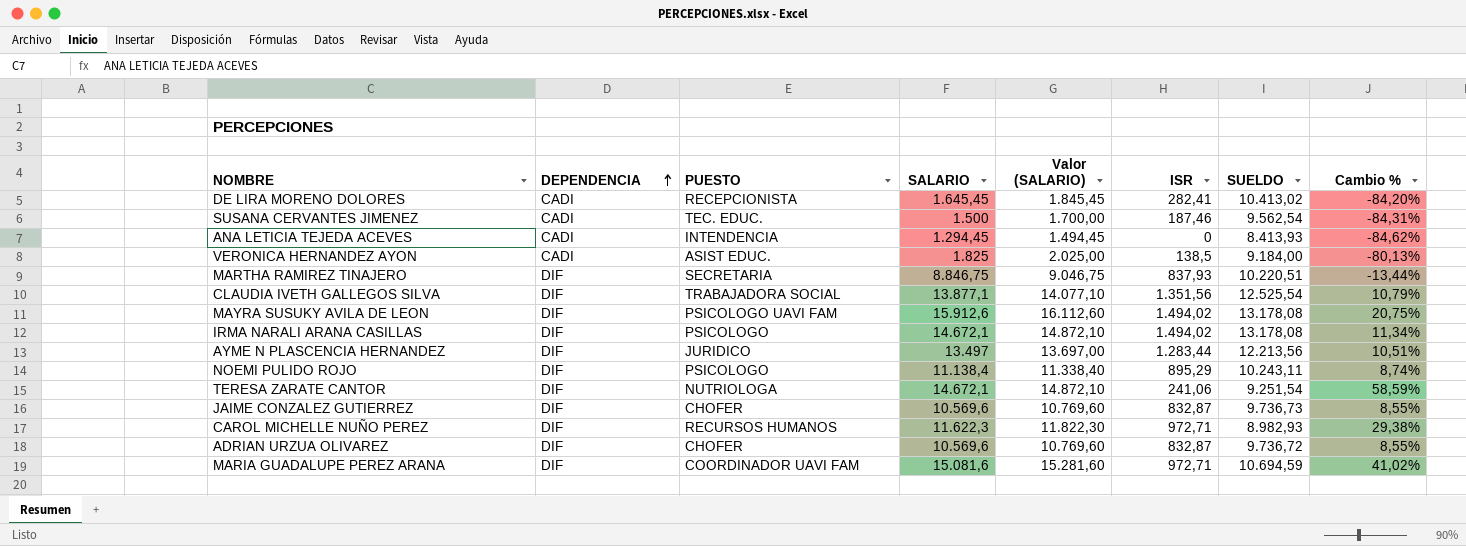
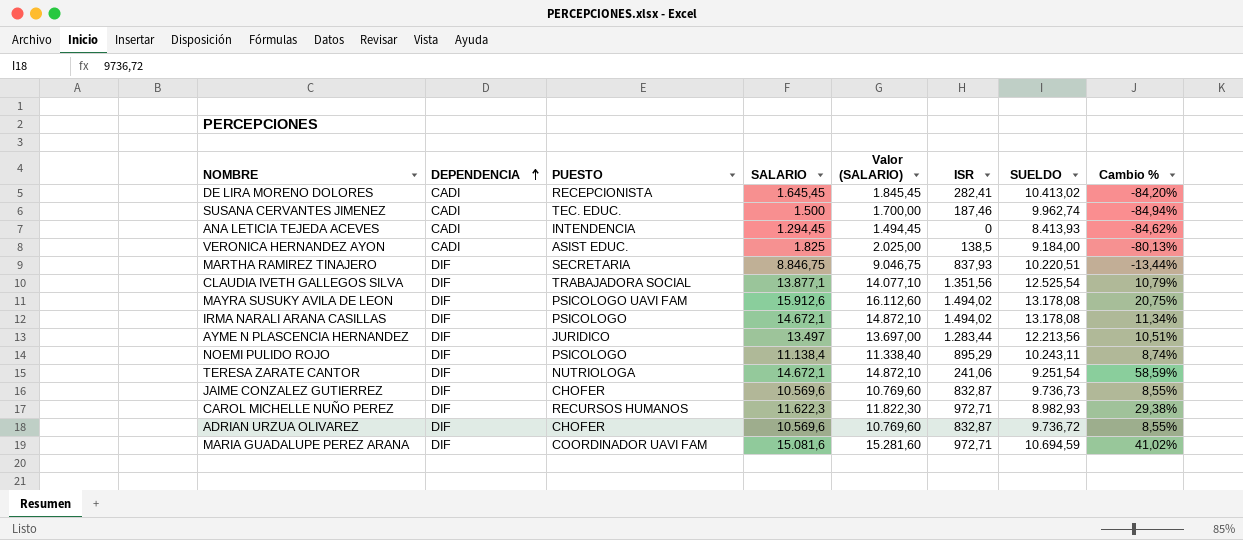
SUSANA CERVANTES JIMENEZ | SUELDO: 9.562,54 -> 9.962,74
SUSANA CERVANTES JIMENEZ | Cambio %: -84,31% -> -84,94%

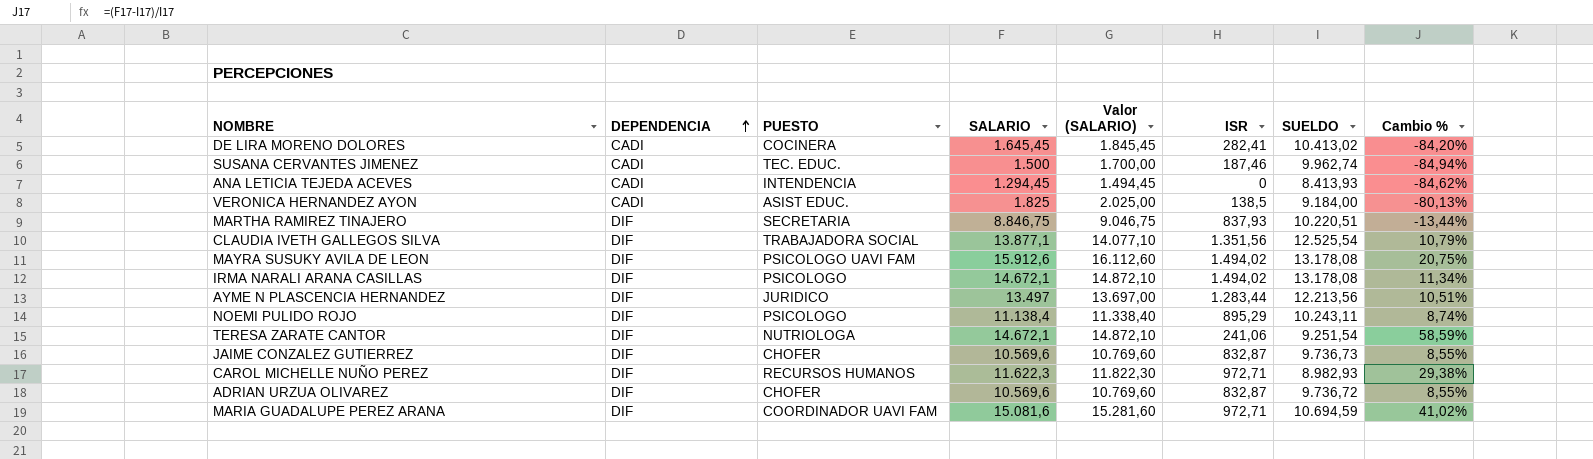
DE LIRA MORENO DOLORES | PUESTO: RECEPCIONISTA -> COCINERA

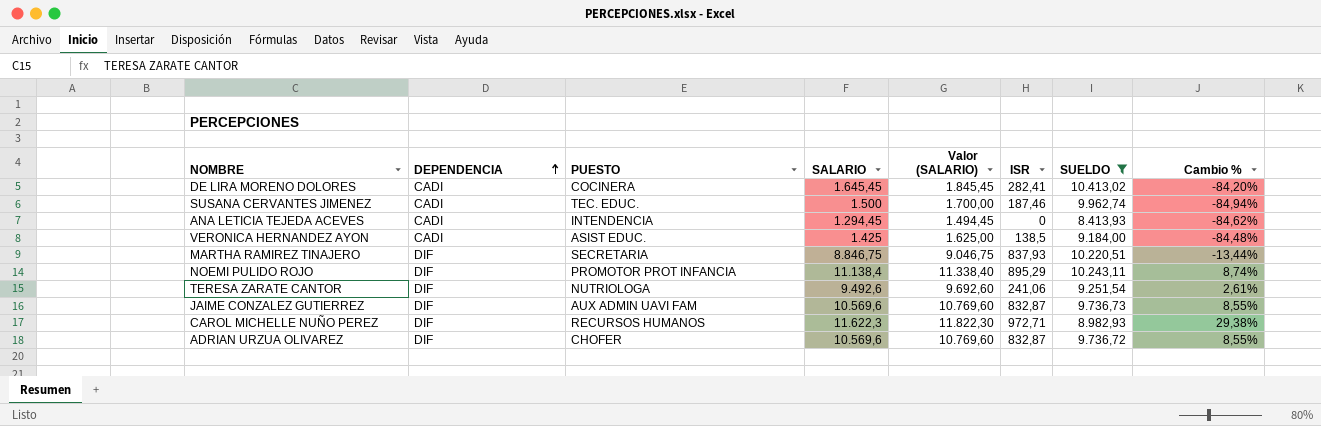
filter: none -> SUELDO <= 10.413,02
VERONICA HERNANDEZ AYON | SALARIO: 1.825 -> 1.425
VERONICA HERNANDEZ AYON | Valor (SALARIO): 2.025,00 -> 1.625,00
VERONICA HERNANDEZ AYON | Cambio %: -80,13% -> -84,48%
NOEMI PULIDO ROJO | PUESTO: PSICOLOGO -> PROMOTOR PROT INFANCIA
TERESA ZARATE CANTOR | SALARIO: 14.672,1 -> 9.492,6
TERESA ZARATE CANTOR | Valor (SALARIO): 14.872,10 -> 9.692,60
TERESA ZARATE CANTOR | Cambio %: 58,59% -> 2,61%
JAIME CONZALEZ GUTIERREZ | PUESTO: CHOFER -> AUX ADMIN UAVI FAM

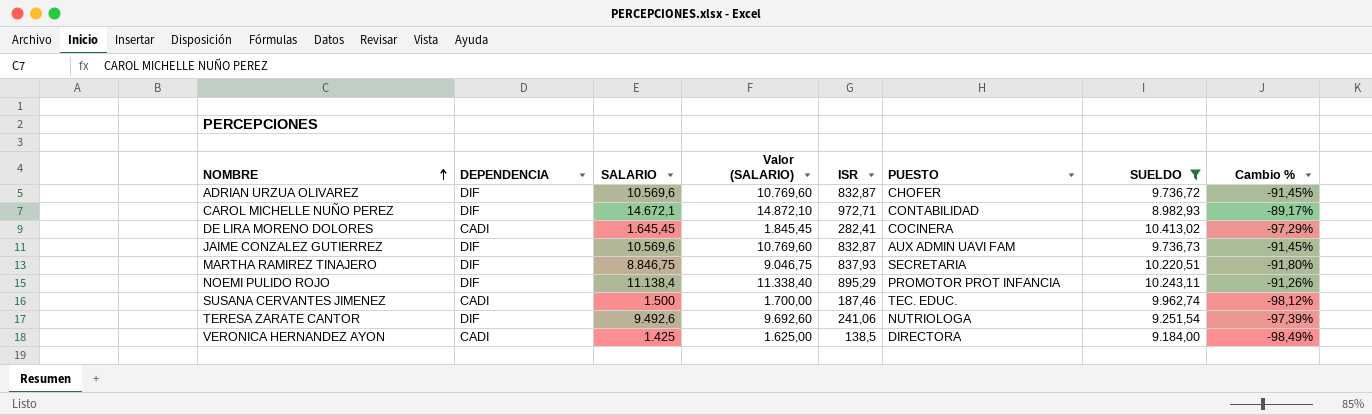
row order: DEPENDENCIA ascending -> NOMBRE ascending
column PUESTO | position: 3 -> 6
column Cambio % | formula: ([SALARIO] - [SUELDO]) / [SUELDO] -> ([ISR] - [SUELDO]) / [SUELDO]
row ANA LETICIA TEJEDA ACEVES: CADI | INTENDENCIA | 1.294,45 | 1.494,45 | 0 | 8.413,93 | -84,62% -> none
CAROL MICHELLE NUÑO PEREZ | SALARIO: 11.622,3 -> 14.672,1
CAROL MICHELLE NUÑO PEREZ | Valor (SALARIO): 11.822,30 -> 14.872,10
CAROL MICHELLE NUÑO PEREZ | PUESTO: RECURSOS HUMANOS -> CONTABILIDAD
VERONICA HERNANDEZ AYON | PUESTO: ASIST EDUC. -> DIRECTORA

